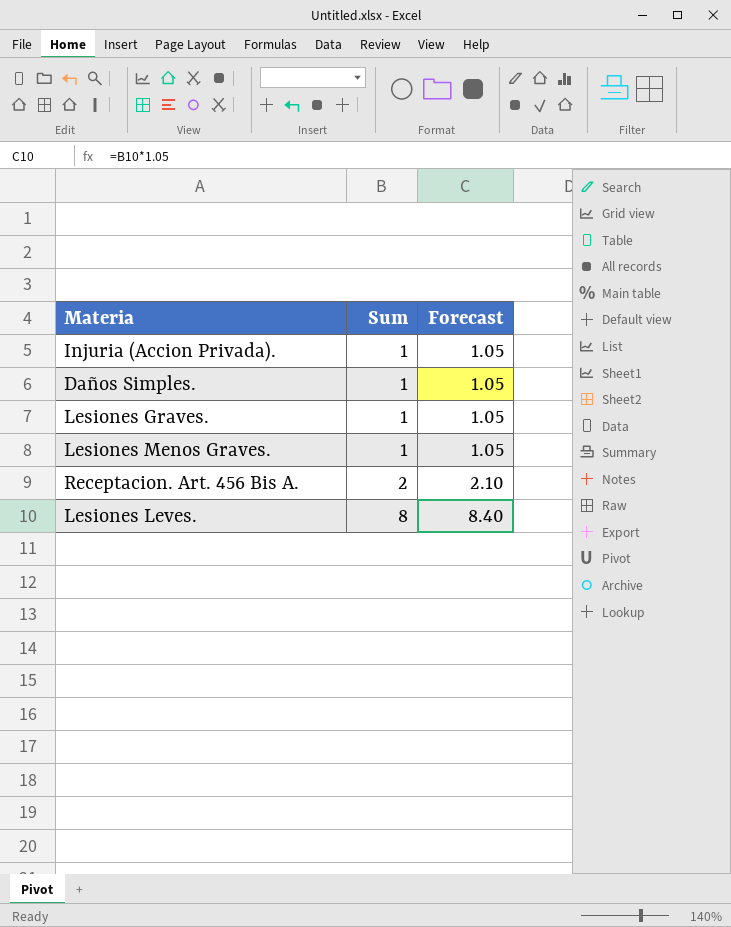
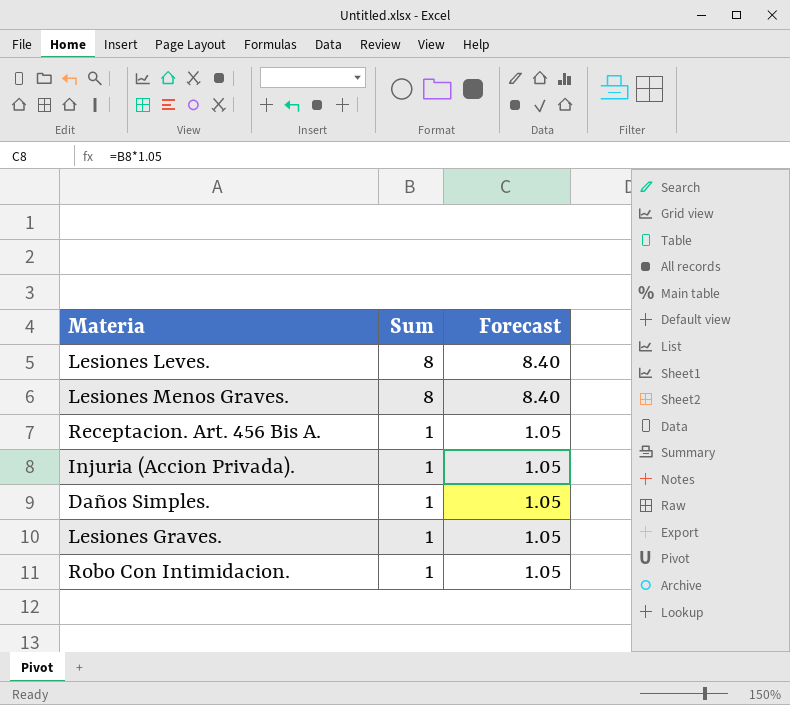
row order: Sum ascending -> Sum descending
Lesiones Menos Graves. | Sum: 1 -> 8
Lesiones Menos Graves. | Forecast: 1.05 -> 8.40
Receptacion. Art. 456 Bis A. | Sum: 2 -> 1
Receptacion. Art. 456 Bis A. | Forecast: 2.10 -> 1.05
row Robo Con Intimidacion.: none -> 1 | 1.05

